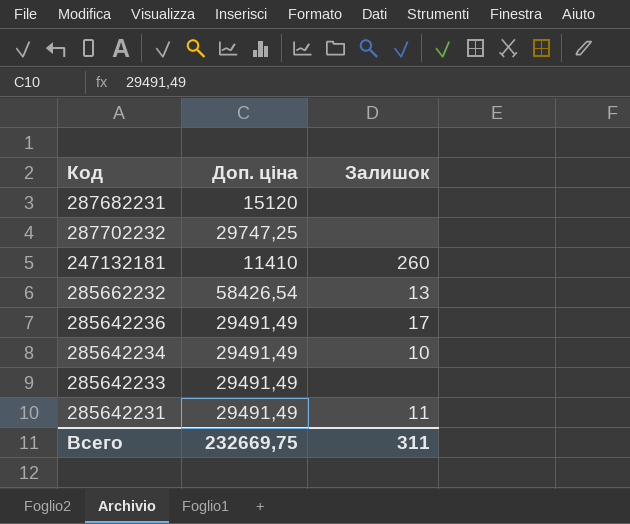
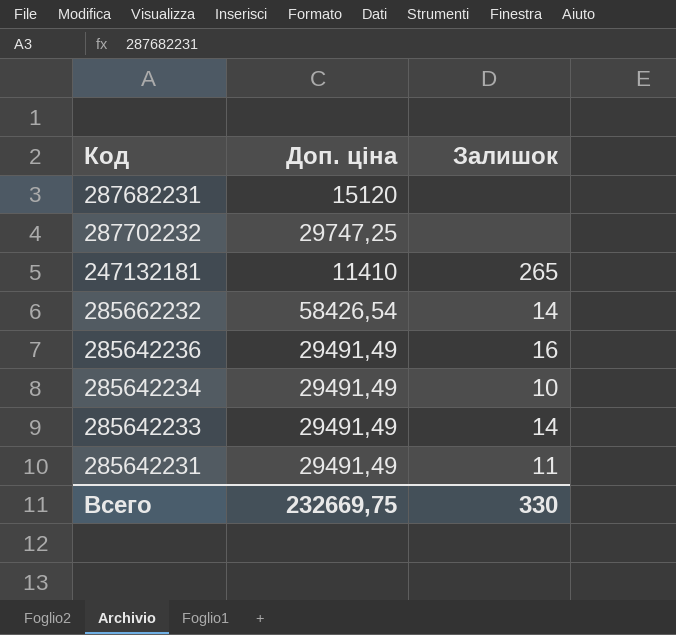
247132181 | Залишок: 260 -> 265
285662232 | Залишок: 13 -> 14
285642236 | Залишок: 17 -> 16
285642233 | Залишок: none -> 14
Всего | Залишок: 311 -> 330

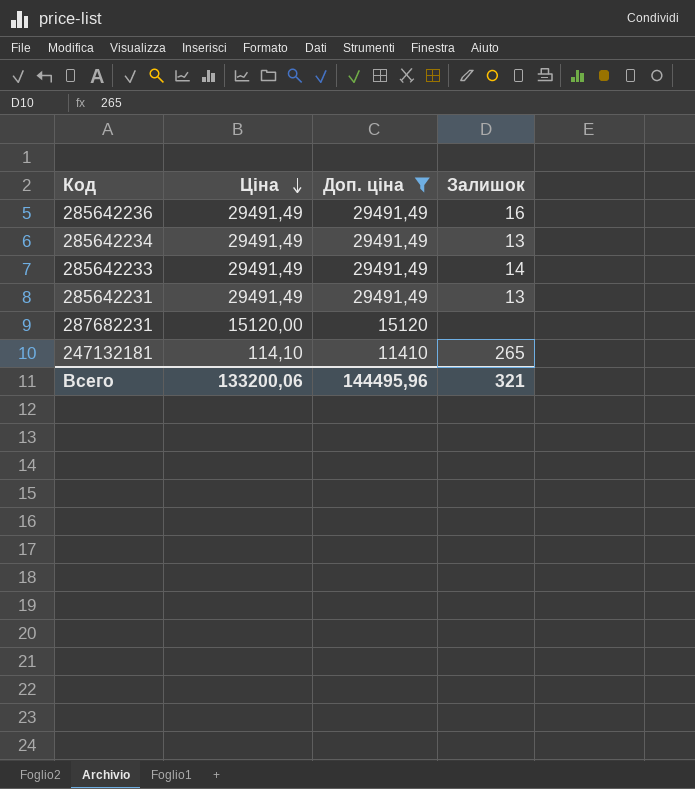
filter: none -> Доп. ціна <= 29491,49
row order: none -> Ціна descending
column Ціна | position: none -> 2
285642234 | Залишок: 10 -> 13
285642231 | Залишок: 11 -> 13
Всего | Доп. ціна: 232669,75 -> 144495,96
Всего | Залишок: 330 -> 321

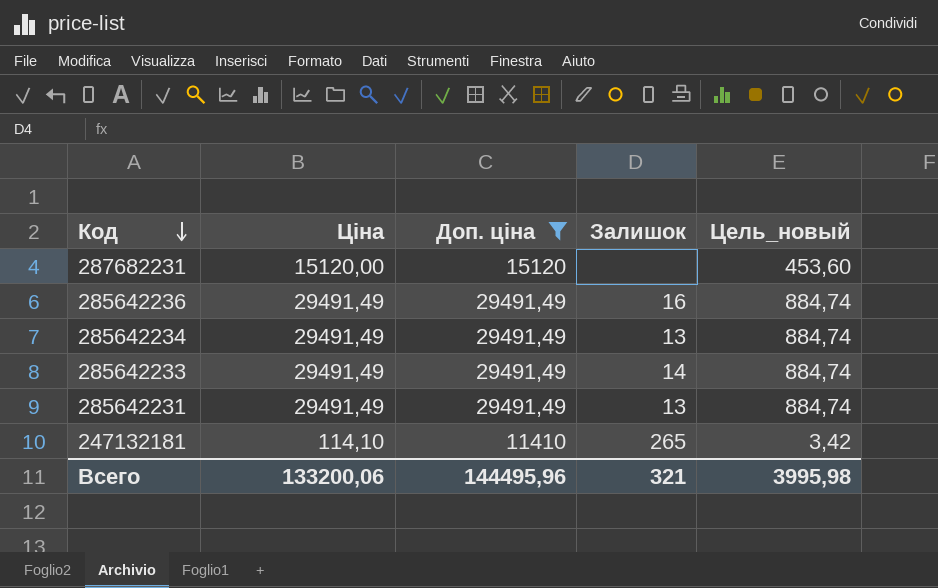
row order: Ціна descending -> Код descending
column Цель_новый | formula: none -> [Ціна] * 0,03

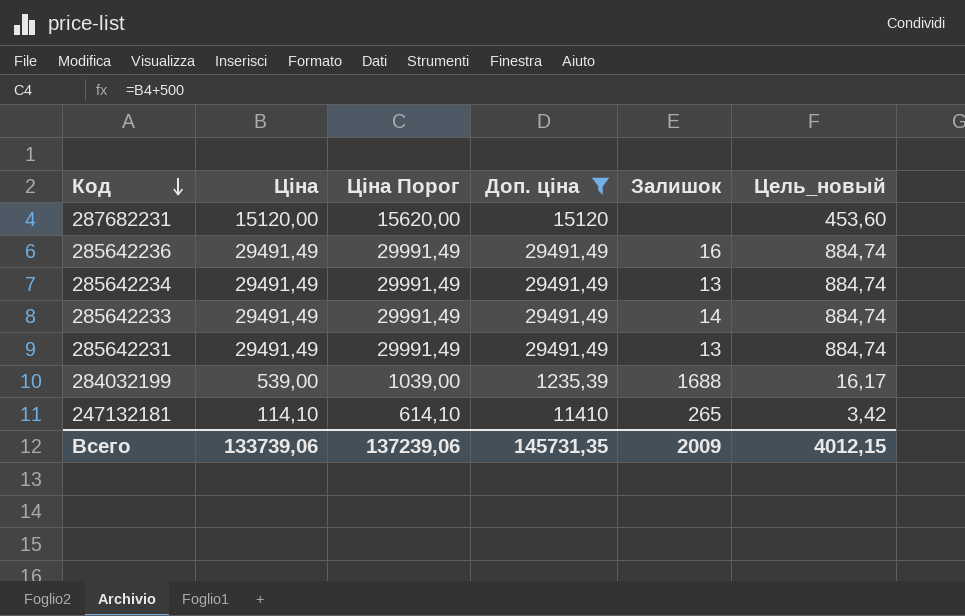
column Ціна Порог | formula: none -> [Ціна] + 500
row 284032199: none -> 539,00 | 1039,00 | 1235,39 | 1688 | 16,17
Всего | Ціна: 133200,06 -> 133739,06
Всего | Доп. ціна: 144495,96 -> 145731,35
Всего | Залишок: 321 -> 2009
Всего | Цель_новый: 3995,98 -> 4012,15

